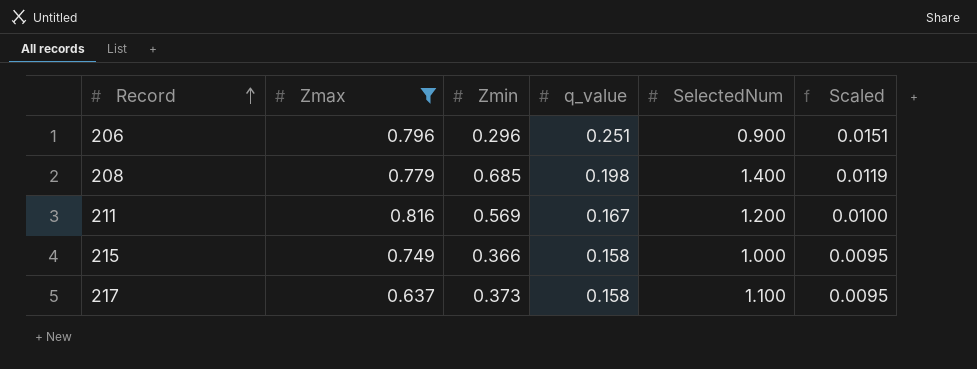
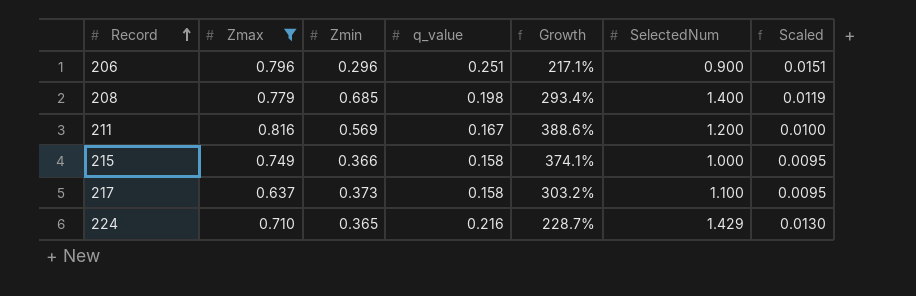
column Growth | formula: none -> ([Zmax] - [q_value]) / [q_value]
row 224: none -> 0.710 | 0.365 | 0.216 | 228.7% | 1.429 | 0.0130

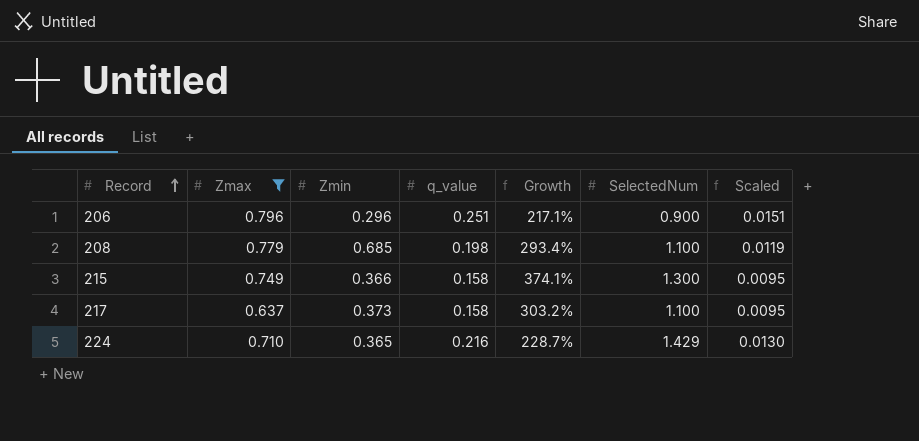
row 211: 0.816 | 0.569 | 0.167 | 388.6% | 1.200 | 0.0100 -> none
208 | SelectedNum: 1.400 -> 1.100
215 | SelectedNum: 1.000 -> 1.300

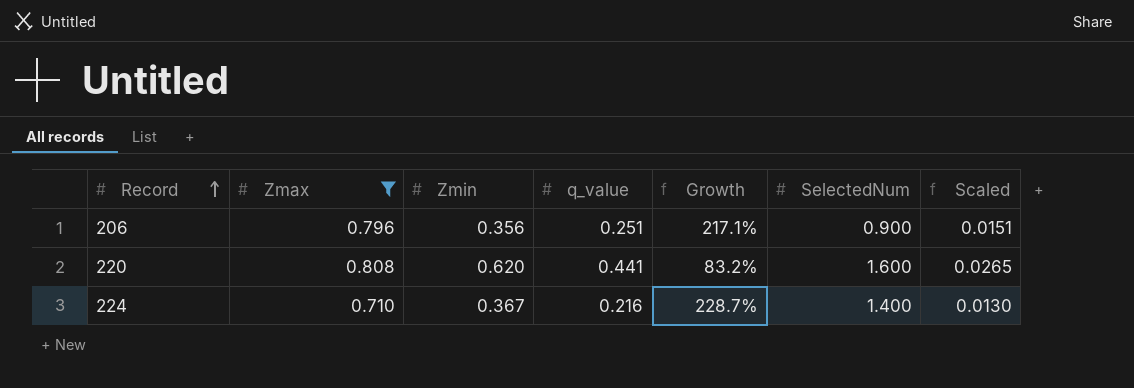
row 208: 0.779 | 0.685 | 0.198 | 293.4% | 1.100 | 0.0119 -> none
row 215: 0.749 | 0.366 | 0.158 | 374.1% | 1.300 | 0.0095 -> none
row 217: 0.637 | 0.373 | 0.158 | 303.2% | 1.100 | 0.0095 -> none
206 | Zmin: 0.296 -> 0.356
row 220: none -> 0.808 | 0.620 | 0.441 | 83.2% | 1.600 | 0.0265
224 | Zmin: 0.365 -> 0.367
224 | SelectedNum: 1.429 -> 1.400

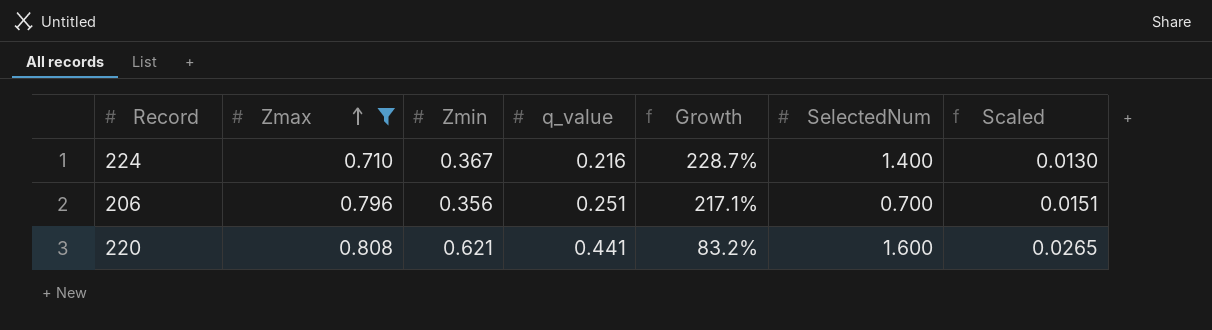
row order: Record ascending -> Zmax ascending
206 | SelectedNum: 0.900 -> 0.700
220 | Zmin: 0.620 -> 0.621

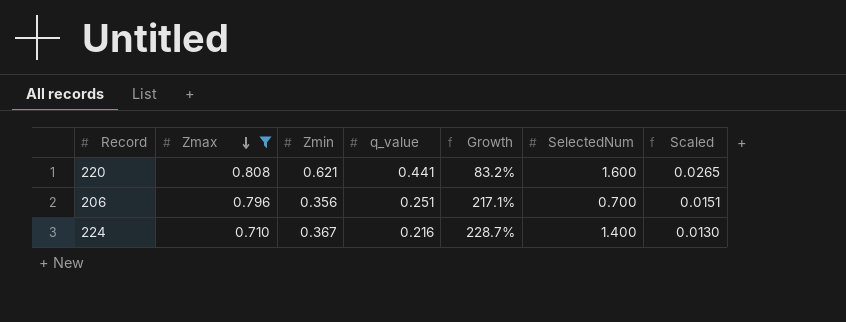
row order: Zmax ascending -> Zmax descending

